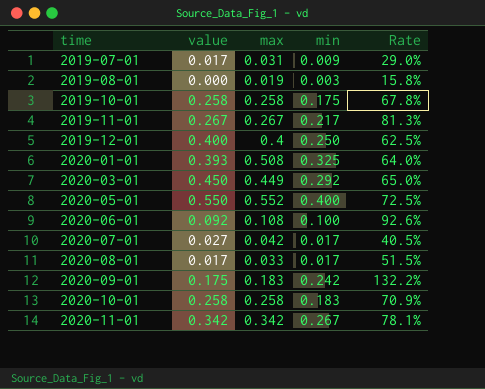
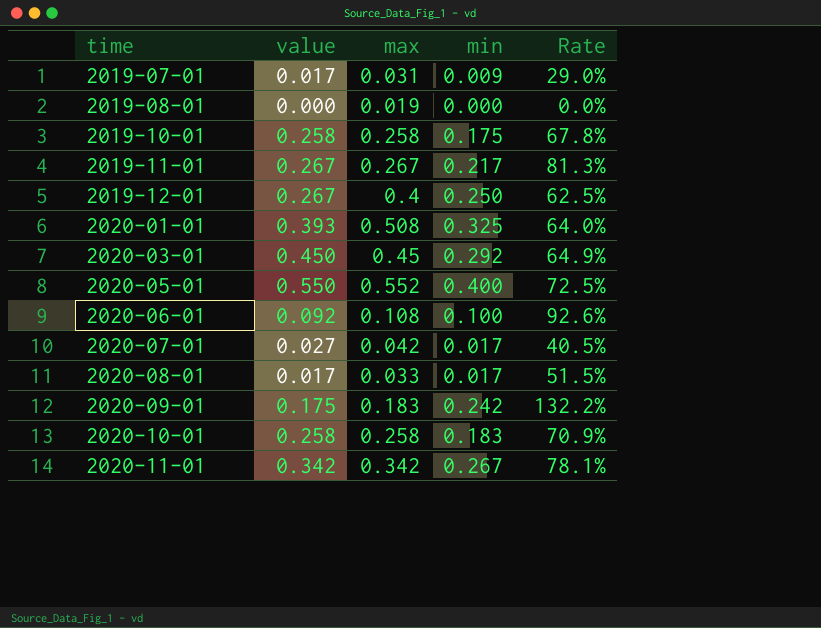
2019-08-01 | min: 0.003 -> 0.000
2019-08-01 | Rate: 15.8% -> 0.0%
2019-12-01 | value: 0.400 -> 0.267
2020-03-01 | max: 0.449 -> 0.45
2020-03-01 | Rate: 65.0% -> 64.9%

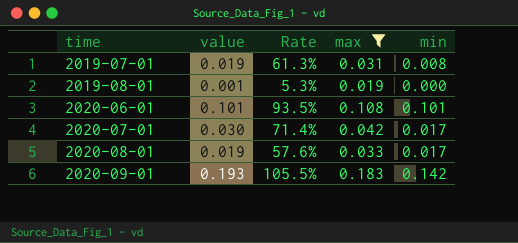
filter: none -> max <= 0.183
column Rate | formula: [min] / [max] -> [value] / [max]
column Rate | position: 5 -> 3
2019-07-01 | value: 0.017 -> 0.019
2019-07-01 | min: 0.009 -> 0.008
2019-08-01 | value: 0.000 -> 0.001
2020-06-01 | value: 0.092 -> 0.101
2020-06-01 | min: 0.100 -> 0.101
2020-07-01 | value: 0.027 -> 0.030
2020-08-01 | value: 0.017 -> 0.019
2020-09-01 | value: 0.175 -> 0.193
2020-09-01 | min: 0.242 -> 0.142

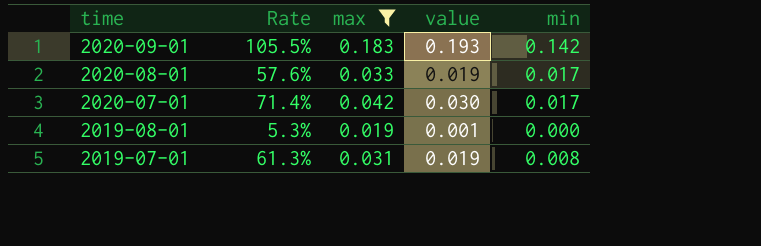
row order: time ascending -> time descending
column value | position: 2 -> 4
row 2020-06-01: 0.101 | 93.5% | 0.108 | 0.101 -> none

